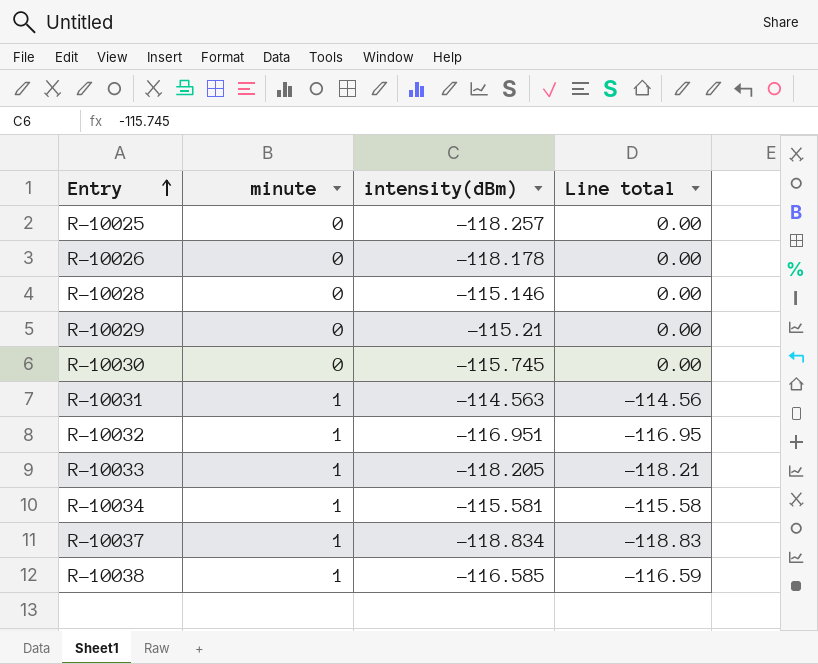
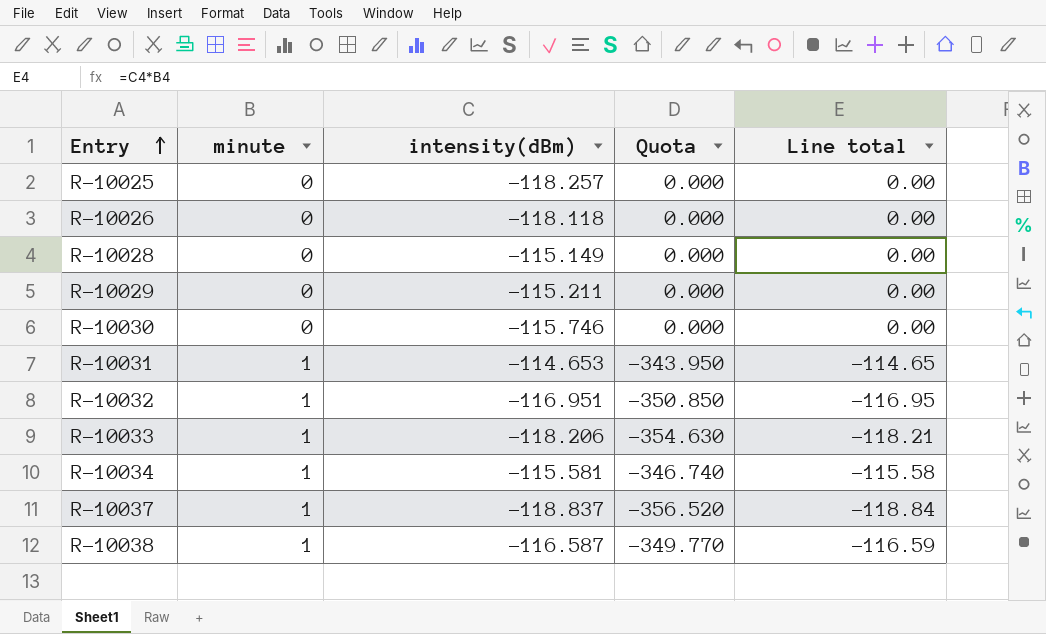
column Quota | formula: none -> [Line total] * 3
R-10026 | intensity(dBm): -118.178 -> -118.118
R-10028 | intensity(dBm): -115.146 -> -115.149
R-10029 | intensity(dBm): -115.21 -> -115.211
R-10030 | intensity(dBm): -115.745 -> -115.746
R-10031 | intensity(dBm): -114.563 -> -114.653
R-10031 | Line total: -114.56 -> -114.65
R-10033 | intensity(dBm): -118.205 -> -118.206
R-10037 | intensity(dBm): -118.834 -> -118.837
R-10037 | Line total: -118.83 -> -118.84
R-10038 | intensity(dBm): -116.585 -> -116.587

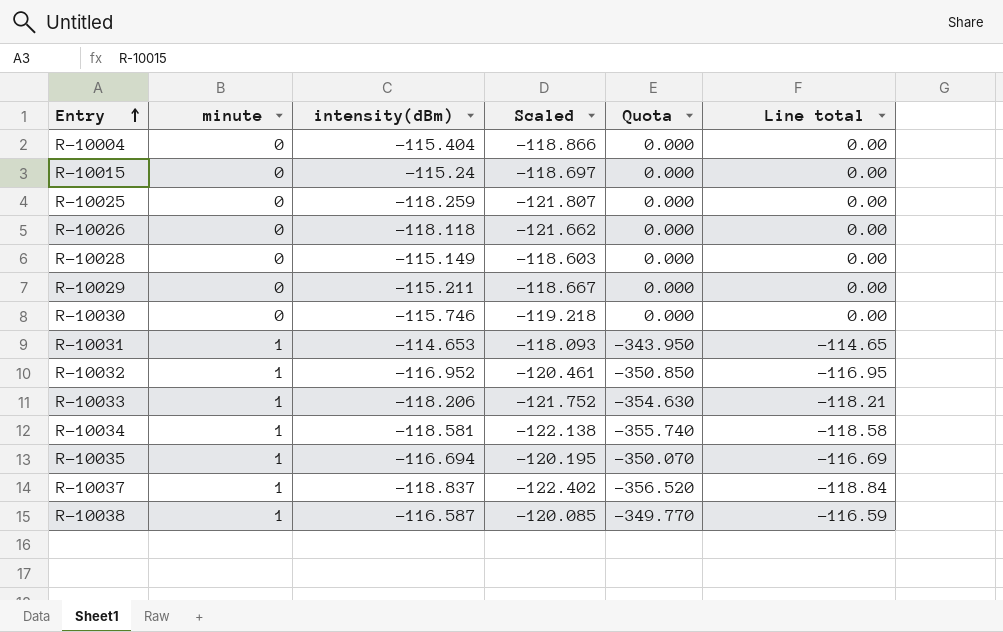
column Scaled | formula: none -> [intensity(dBm)] * 1.03
row R-10004: none -> 0 | -115.404 | -118.866 | 0.000 | 0.00
row R-10015: none -> 0 | -115.24 | -118.697 | 0.000 | 0.00
R-10025 | intensity(dBm): -118.257 -> -118.259
R-10032 | intensity(dBm): -116.951 -> -116.952
R-10034 | intensity(dBm): -115.581 -> -118.581
R-10034 | Quota: -346.740 -> -355.740
R-10034 | Line total: -115.58 -> -118.58
row R-10035: none -> 1 | -116.694 | -120.195 | -350.070 | -116.69

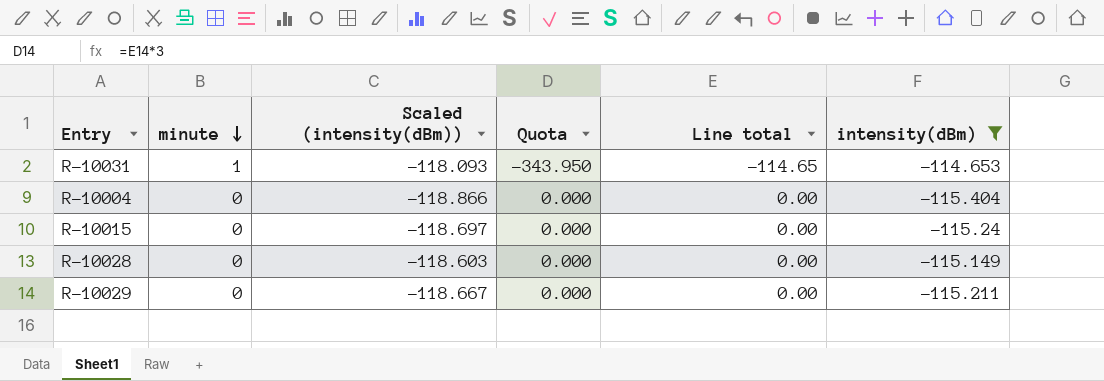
filter: none -> intensity(dBm) >= -115.404
row order: Entry ascending -> minute descending
column name: Scaled -> Scaled (intensity(dBm))
column intensity(dBm) | position: 3 -> 6

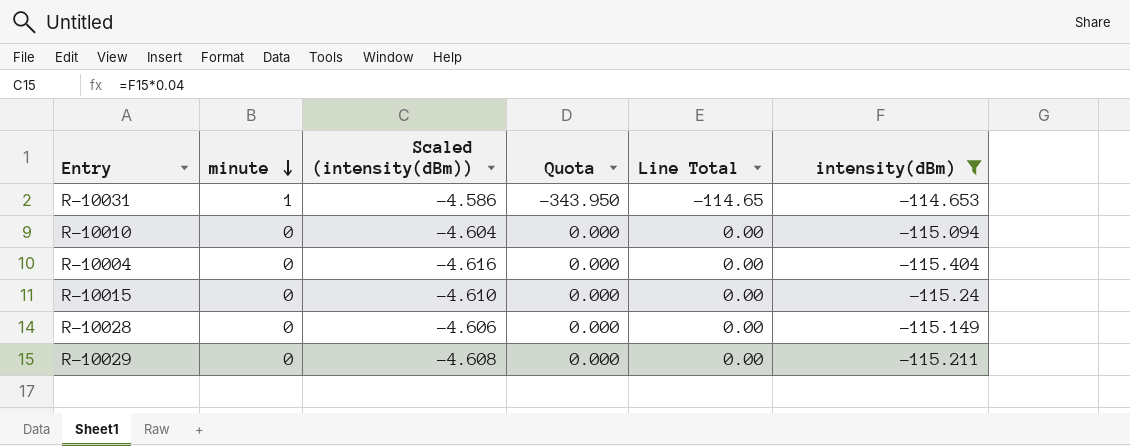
column Scaled (intensity(dBm)) | formula: [intensity(dBm)] * 1.03 -> [intensity(dBm)] * 0.04
column name: Line total -> Line Total
row R-10010: none -> 0 | -4.604 | 0.000 | 0.00 | -115.094

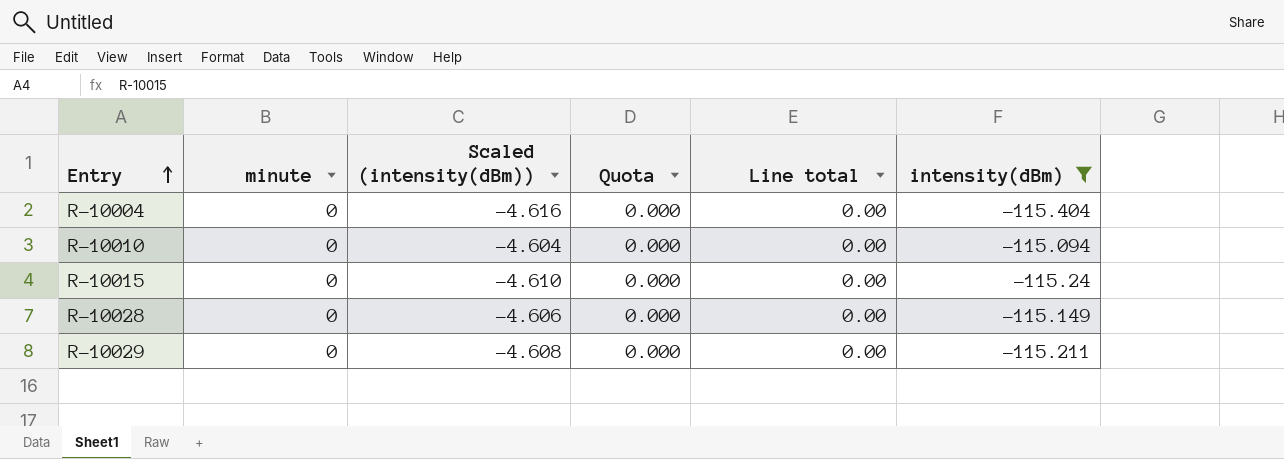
row order: minute descending -> Entry ascending
column name: Line Total -> Line total
row R-10031: 1 | -4.586 | -343.950 | -114.65 | -114.653 -> none

